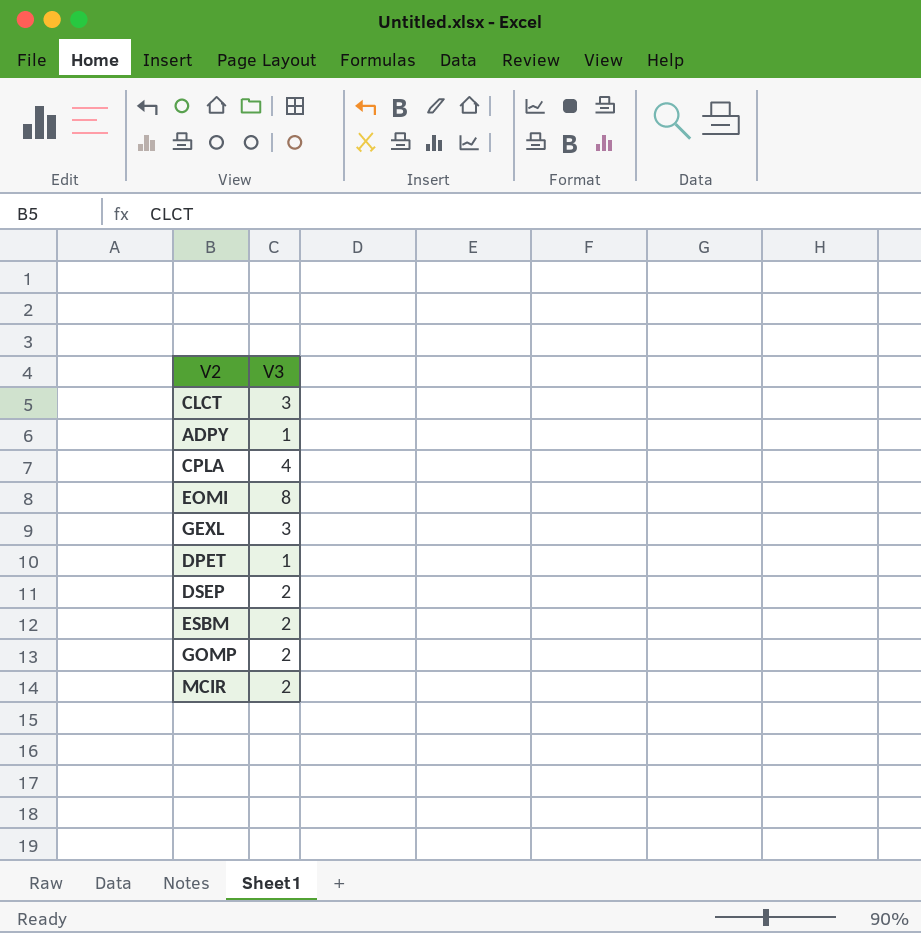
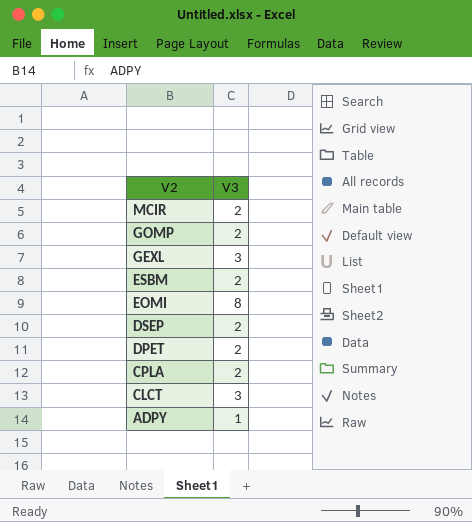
row order: none -> V2 descending
DPET | V3: 1 -> 2
CPLA | V3: 4 -> 2

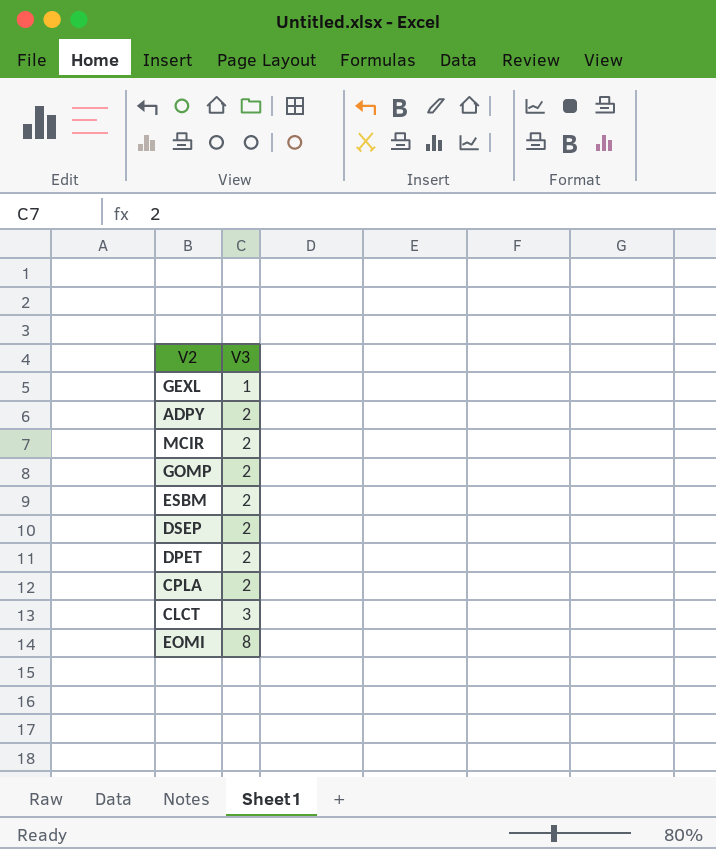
row order: V2 descending -> V3 ascending
GEXL | V3: 3 -> 1
ADPY | V3: 1 -> 2

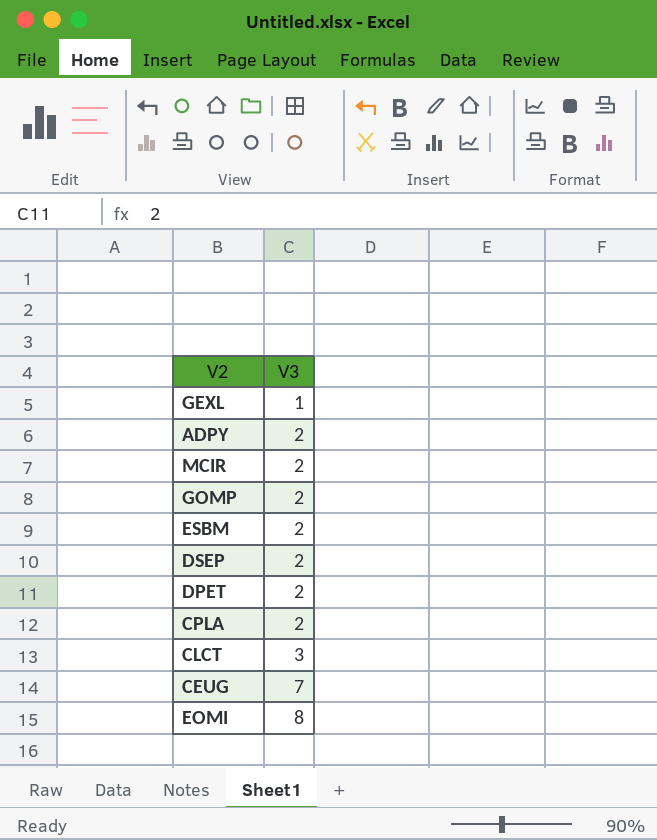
row CEUG: none -> 7

